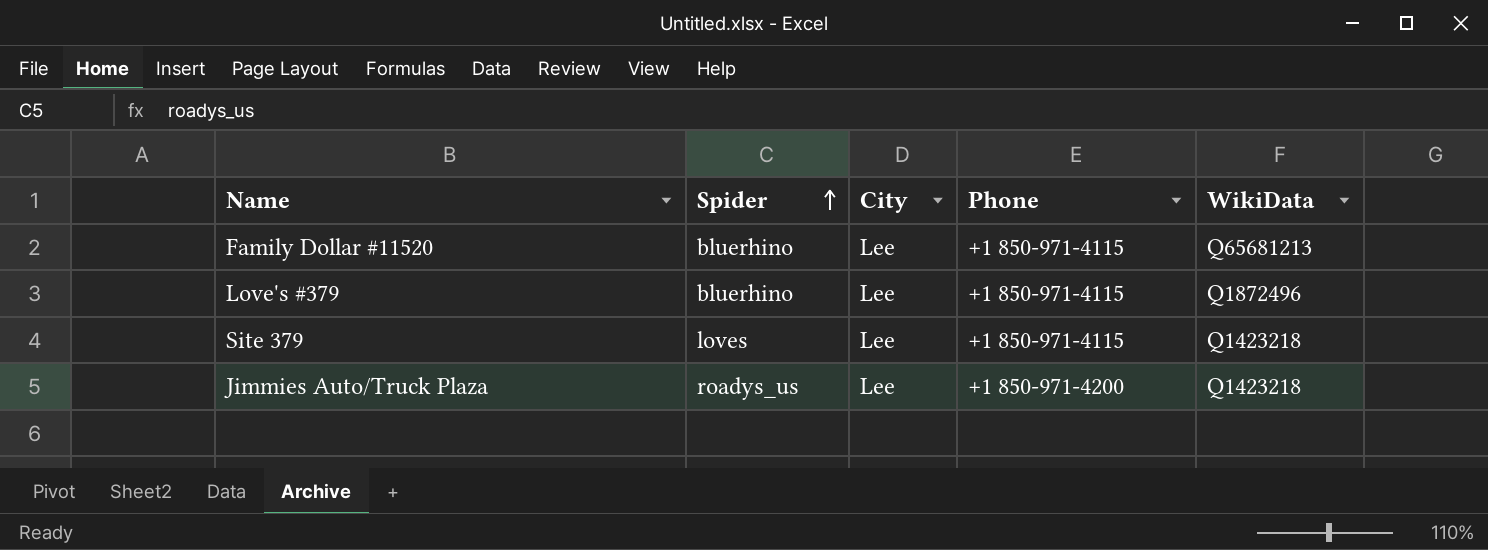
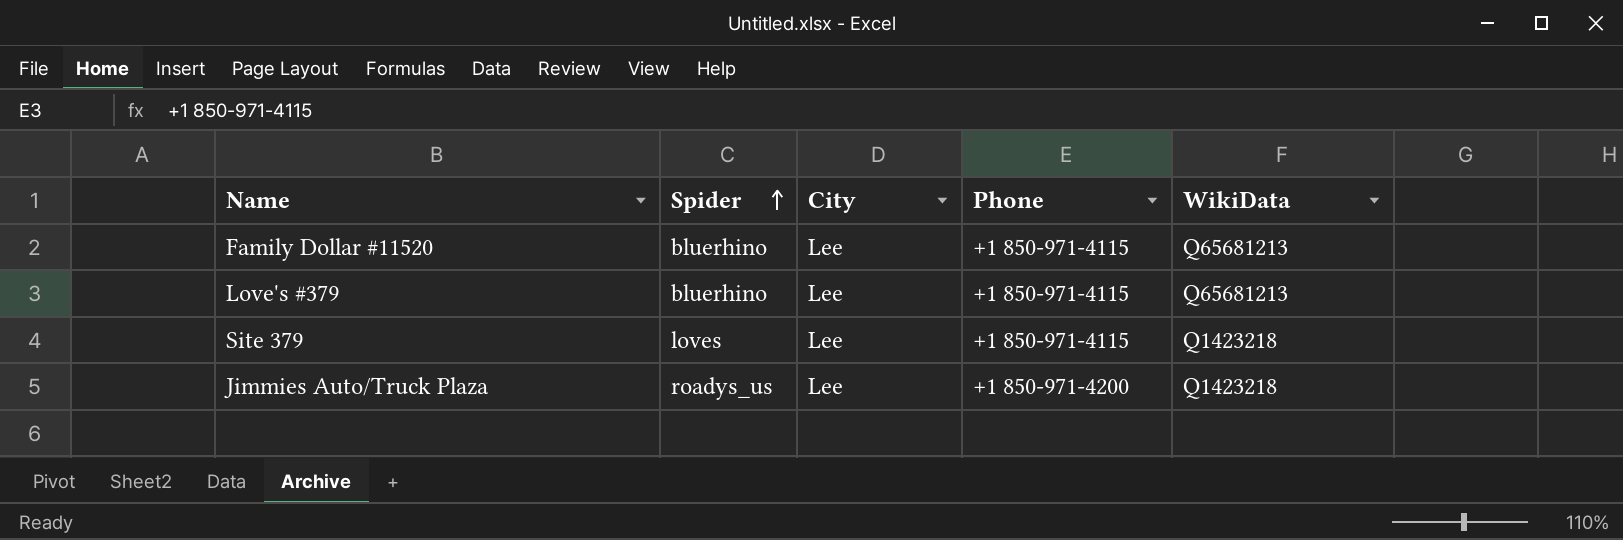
Love's #379 | WikiData: Q1872496 -> Q65681213

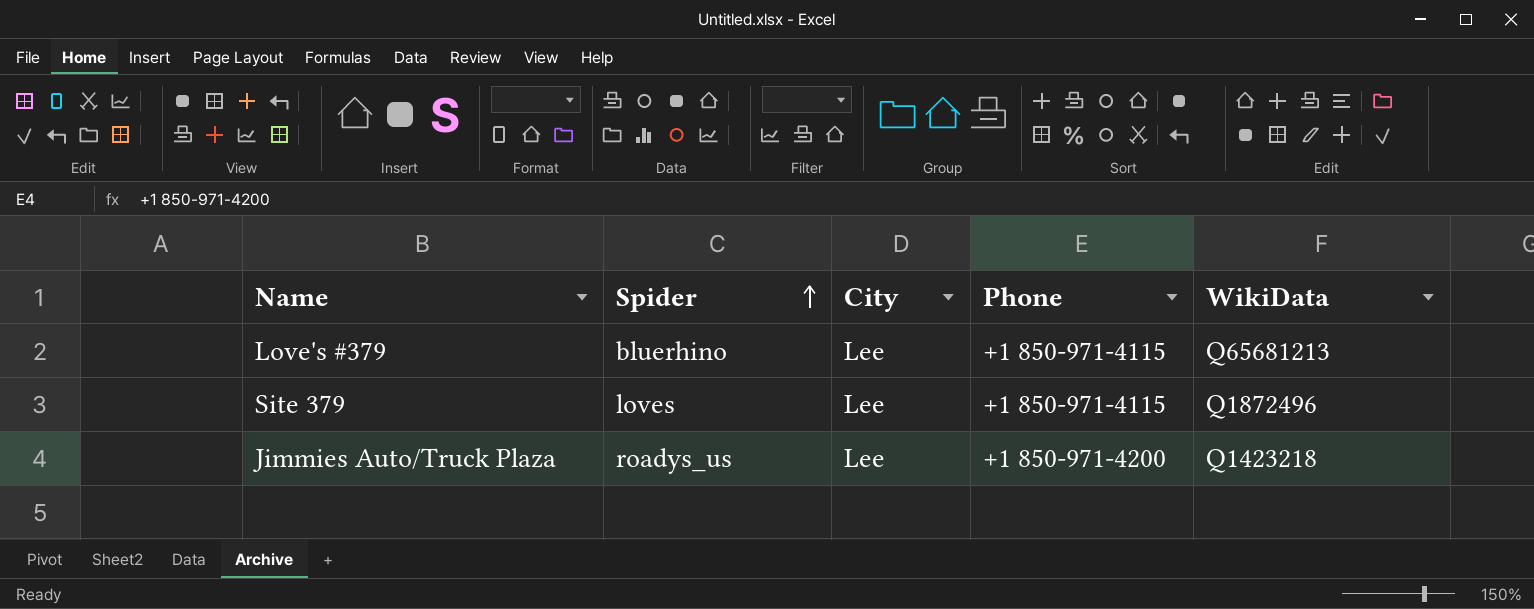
row Family Dollar #11520: bluerhino | Lee | +1 850-971-4115 | Q65681213 -> none
Site 379 | WikiData: Q1423218 -> Q1872496

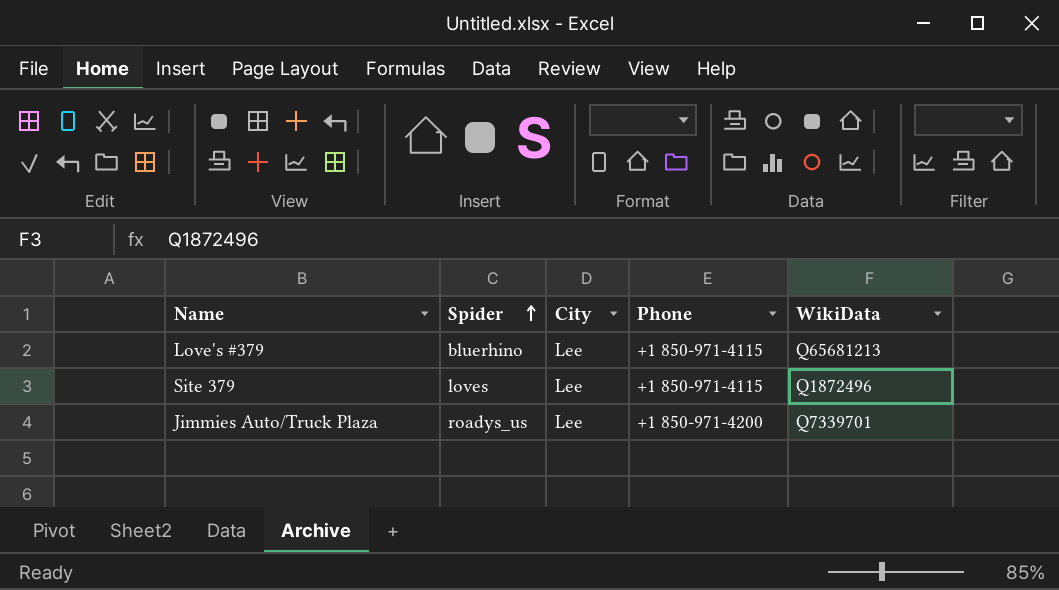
Jimmies Auto/Truck Plaza | WikiData: Q1423218 -> Q7339701

